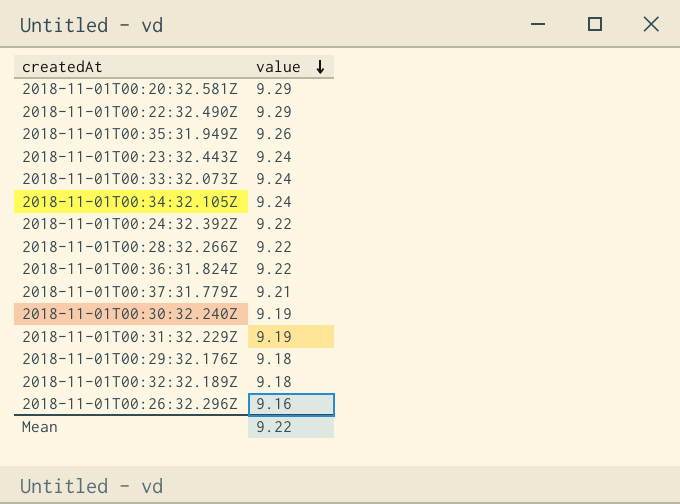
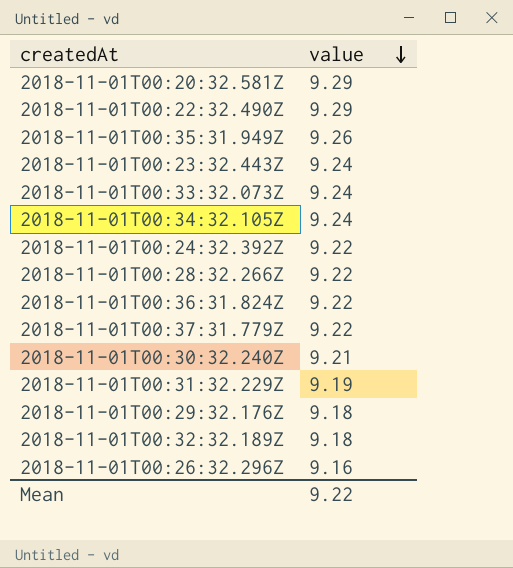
2018-11-01T00:37:31.779Z | value: 9.21 -> 9.22
2018-11-01T00:30:32.240Z | value: 9.19 -> 9.21

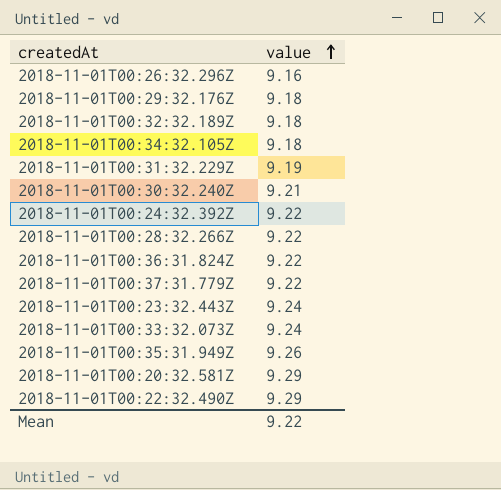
row order: value descending -> value ascending
2018-11-01T00:34:32.105Z | value: 9.24 -> 9.18

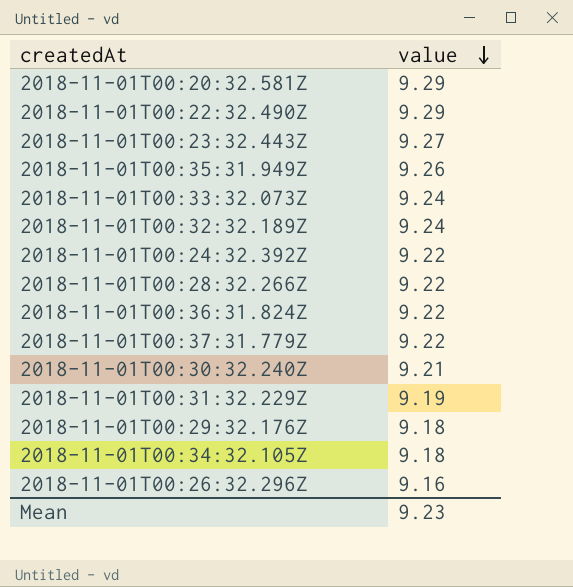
row order: value ascending -> value descending
2018-11-01T00:23:32.443Z | value: 9.24 -> 9.27
2018-11-01T00:32:32.189Z | value: 9.18 -> 9.24
Mean | value: 9.22 -> 9.23

